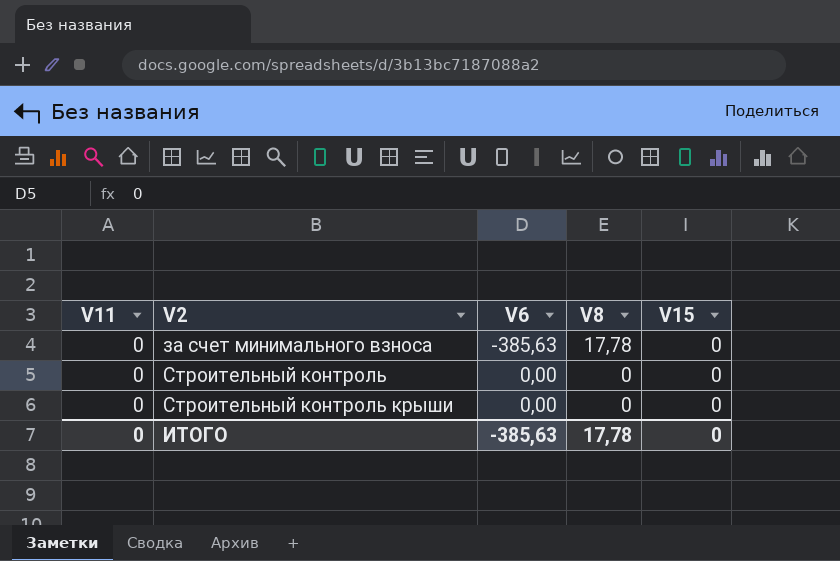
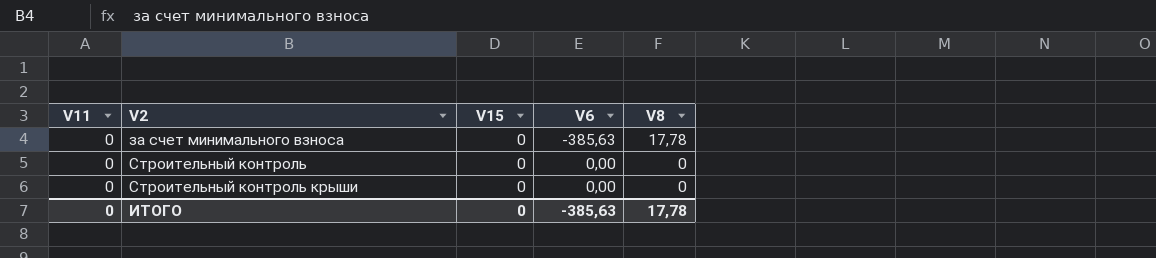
column V15 | position: 5 -> 3

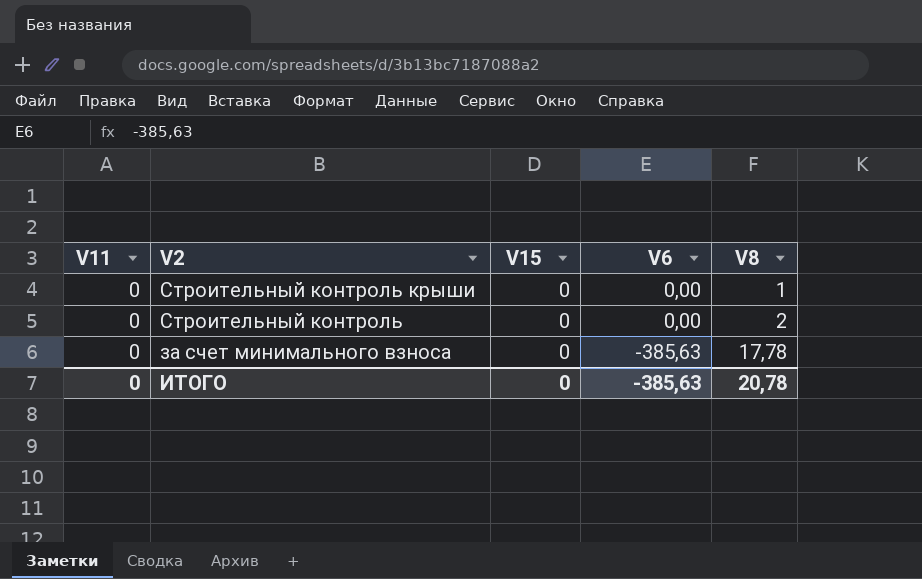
row order: V2 ascending -> V2 descending
Строительный контроль крыши | V8: 0 -> 1
Строительный контроль | V8: 0 -> 2
ИТОГО | V8: 17,78 -> 20,78

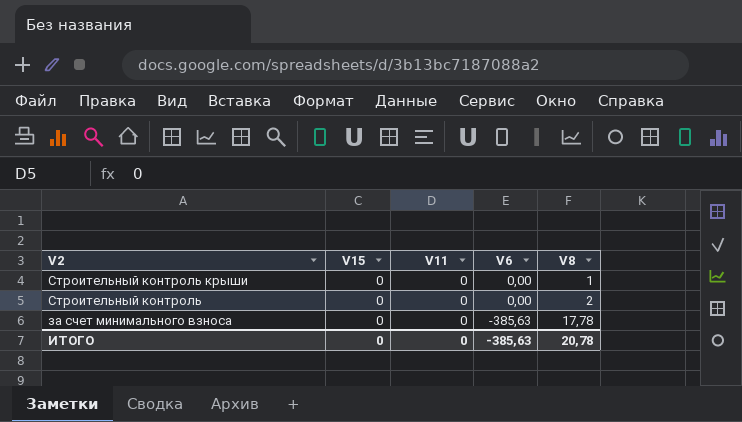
column V11 | position: 1 -> 3

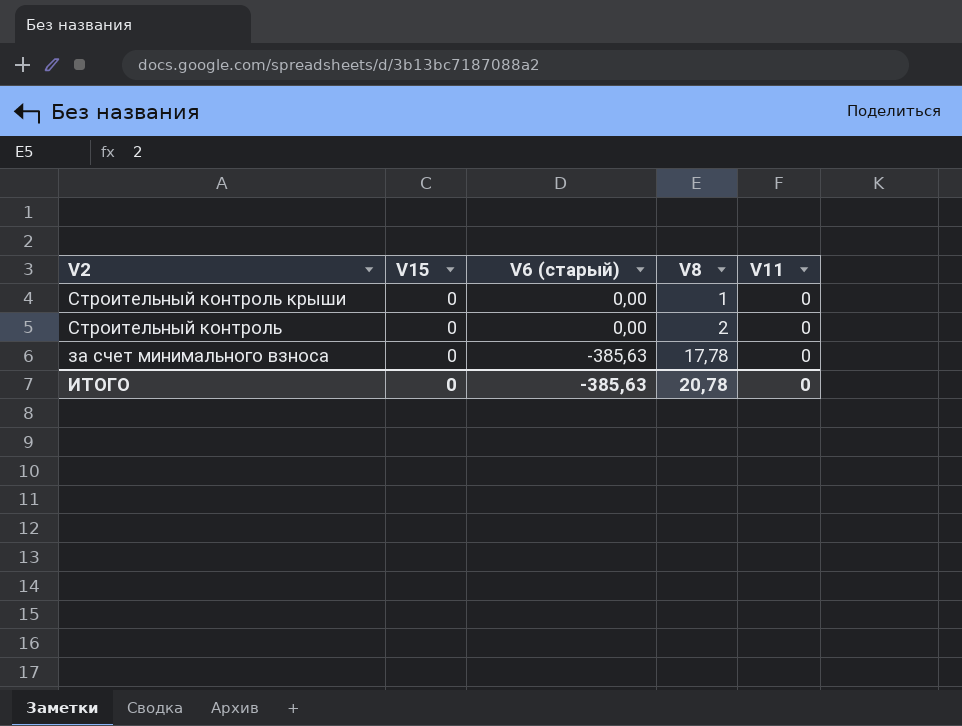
column name: V6 -> V6 (старый)
column V11 | position: 3 -> 5

